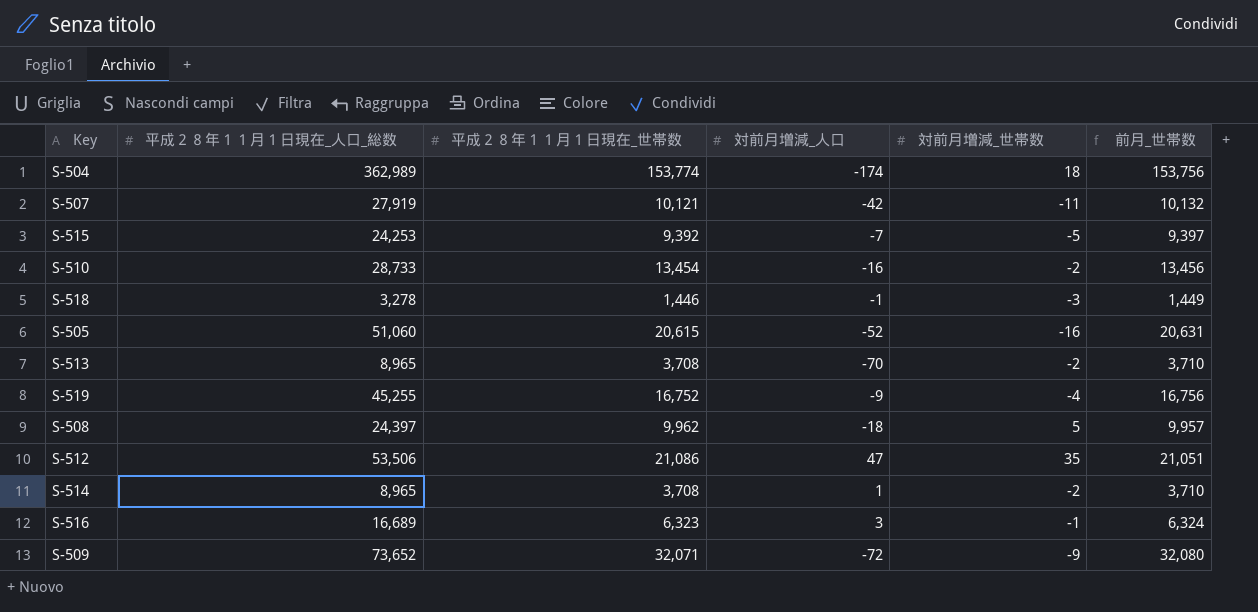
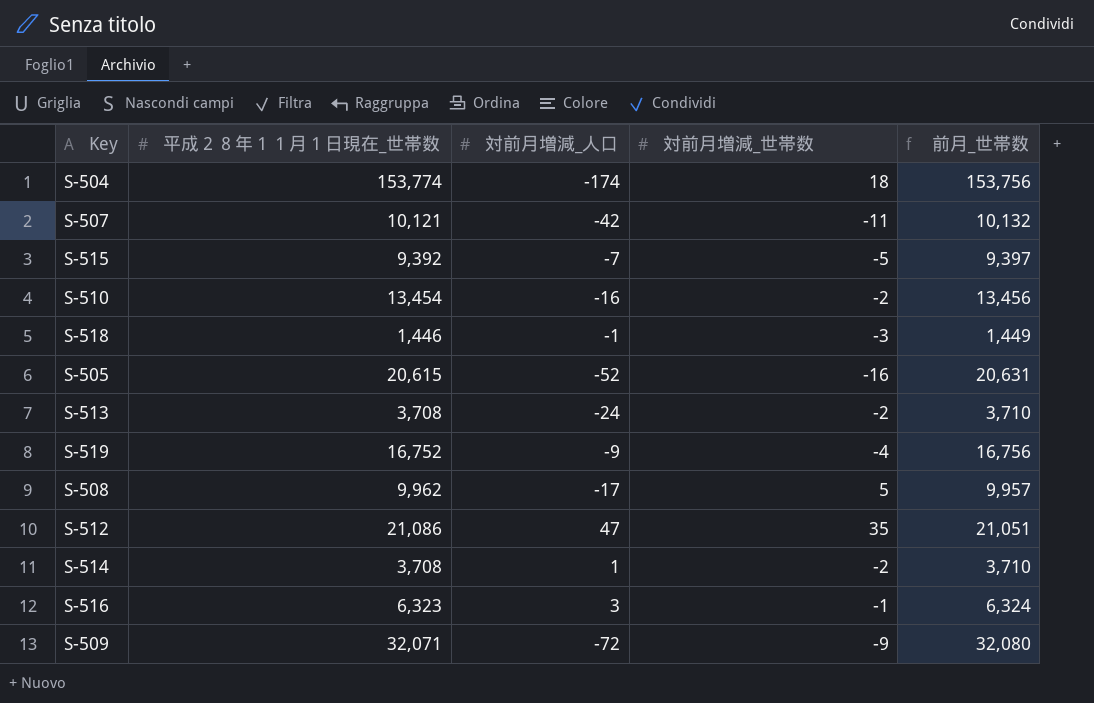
column 平成２８年１１月１日現在_人口_総数 | position: 2 -> none
S-513 | 対前月増減_人口: -70 -> -24
S-508 | 対前月増減_人口: -18 -> -17

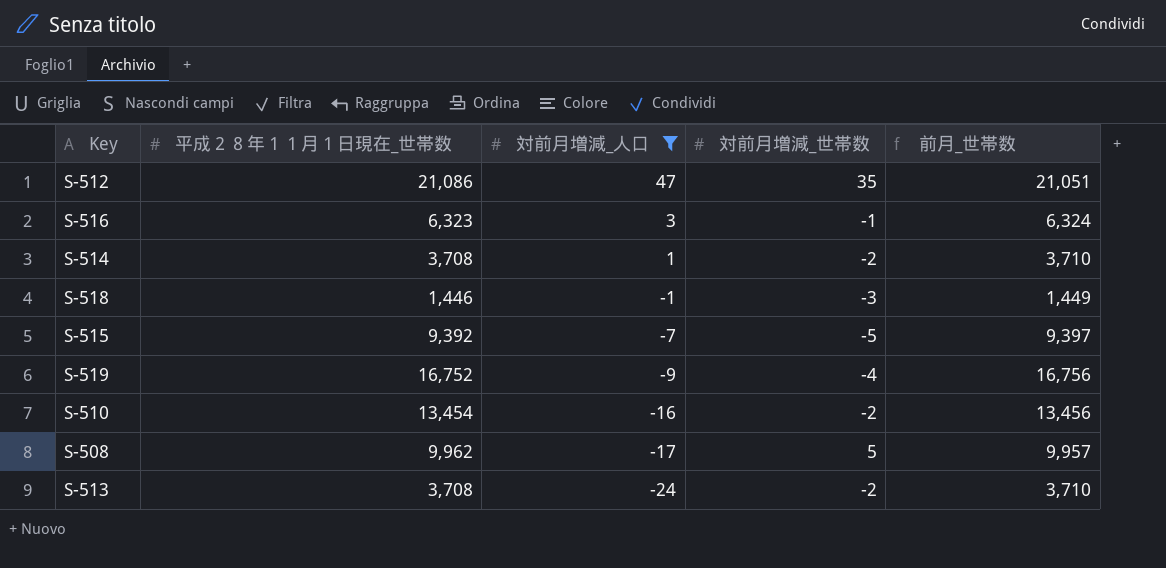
filter: none -> 対前月増減_人口 >= -24
row order: none -> 対前月増減_人口 descending

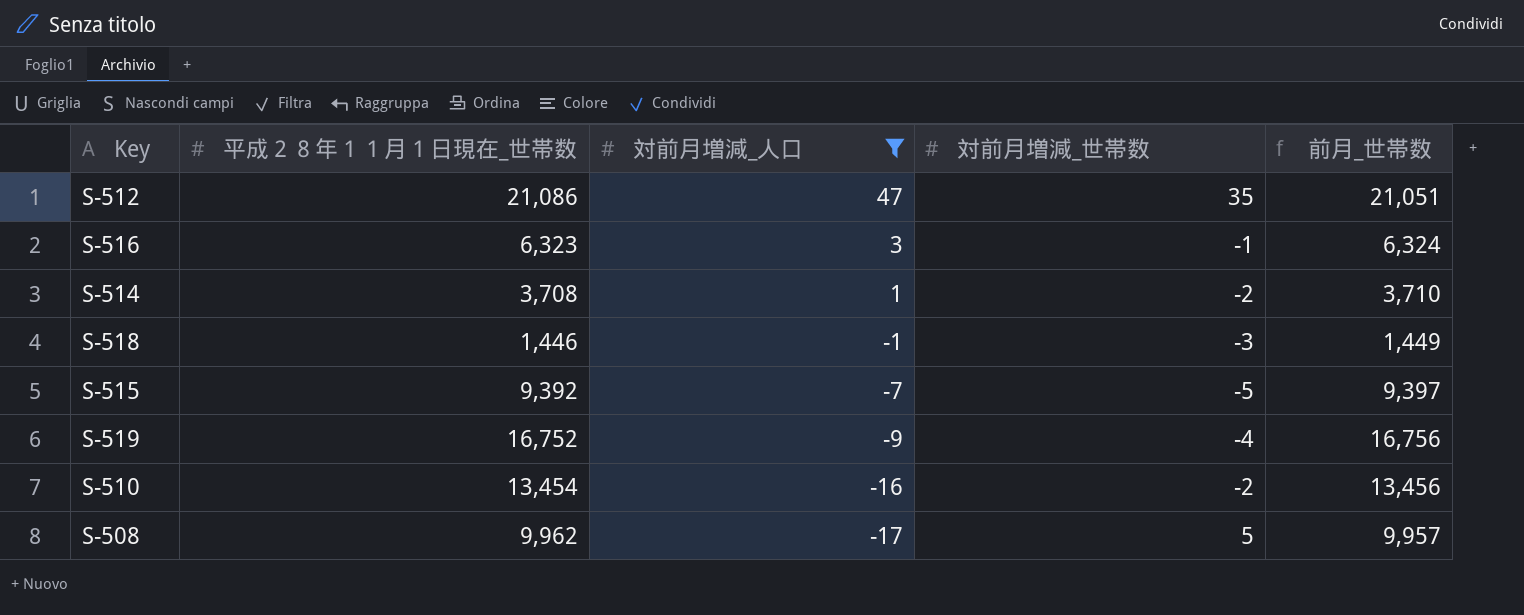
row S-513: 3,708 | -24 | -2 | 3,710 -> none

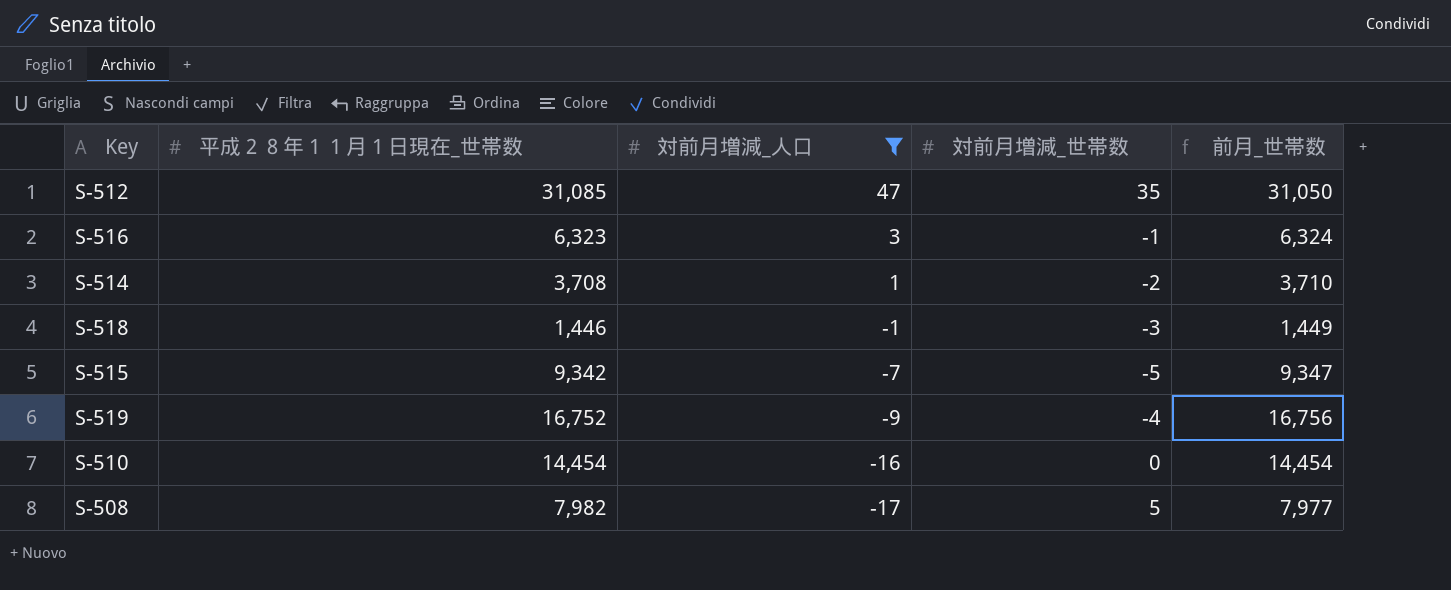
S-512 | 平成２８年１１月１日現在_世帯数: 21,086 -> 31,085
S-512 | 前月_世帯数: 21,051 -> 31,050
S-515 | 平成２８年１１月１日現在_世帯数: 9,392 -> 9,342
S-515 | 前月_世帯数: 9,397 -> 9,347
S-510 | 平成２８年１１月１日現在_世帯数: 13,454 -> 14,454
S-510 | 対前月増減_世帯数: -2 -> 0
S-510 | 前月_世帯数: 13,456 -> 14,454
S-508 | 平成２８年１１月１日現在_世帯数: 9,962 -> 7,982
S-508 | 前月_世帯数: 9,957 -> 7,977

